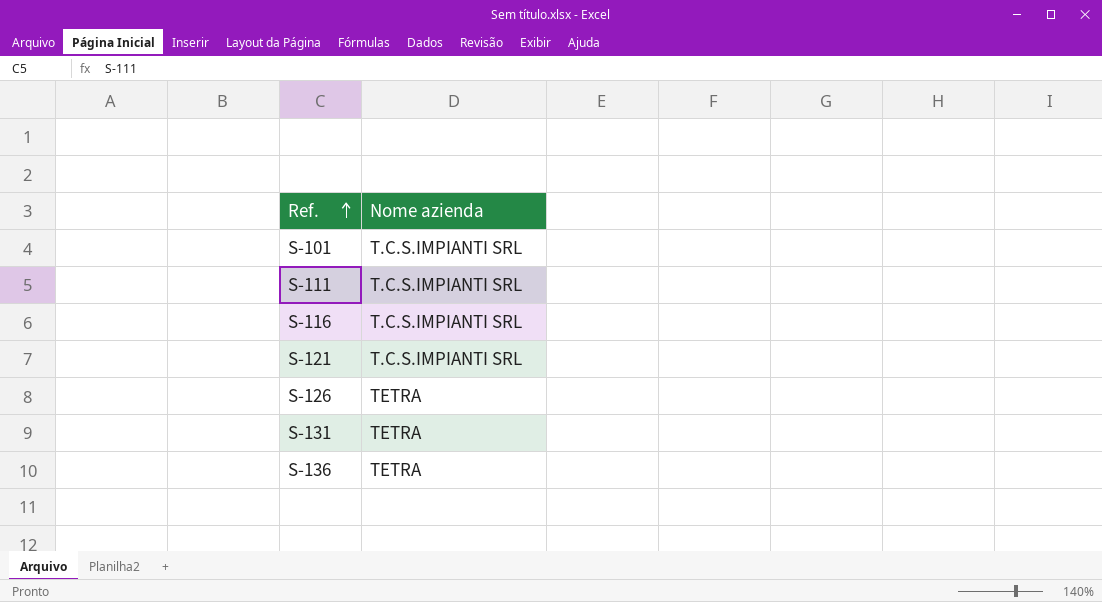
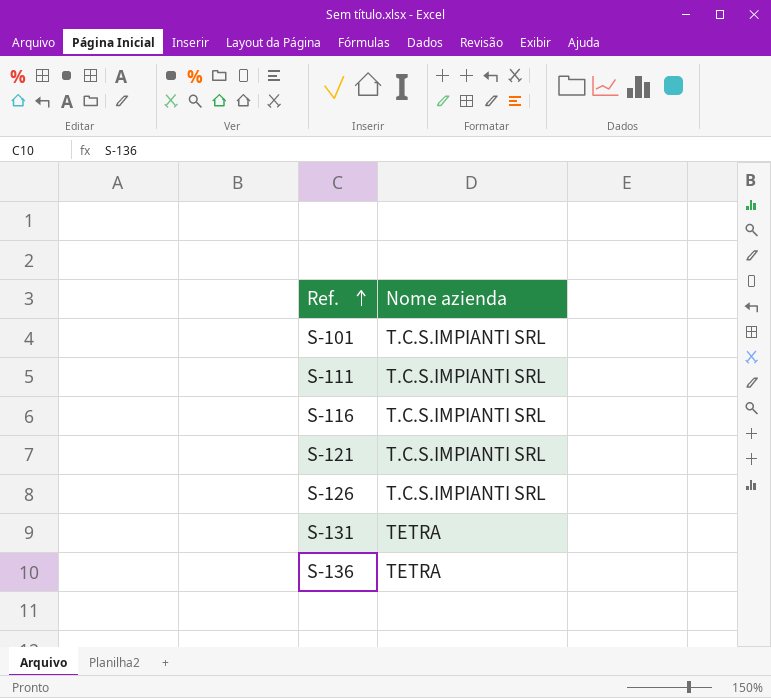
S-126 | Nome azienda: TETRA -> T.C.S.IMPIANTI SRL

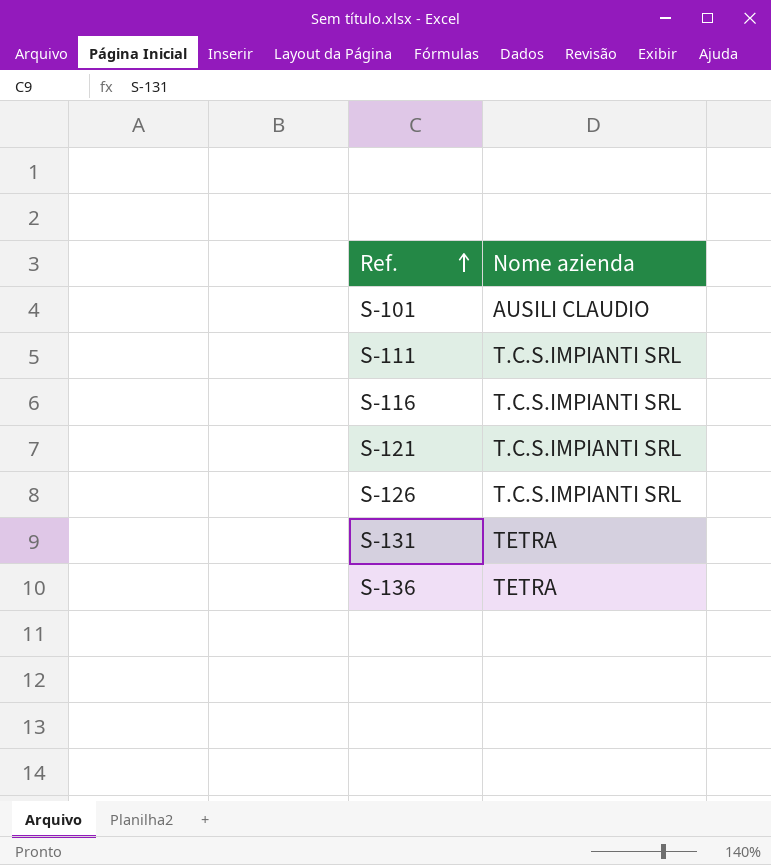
S-101 | Nome azienda: T.C.S.IMPIANTI SRL -> AUSILI CLAUDIO

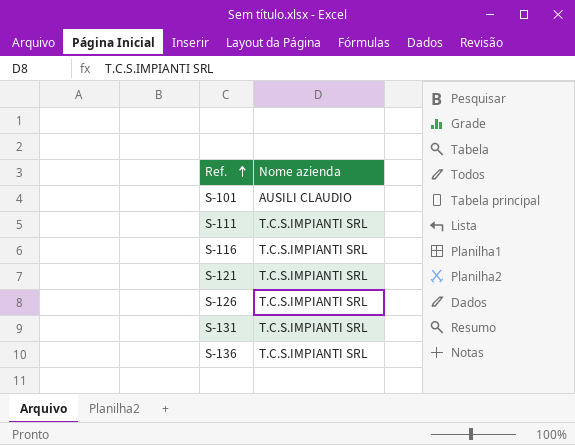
S-131 | Nome azienda: TETRA -> T.C.S.IMPIANTI SRL
S-136 | Nome azienda: TETRA -> T.C.S.IMPIANTI SRL

